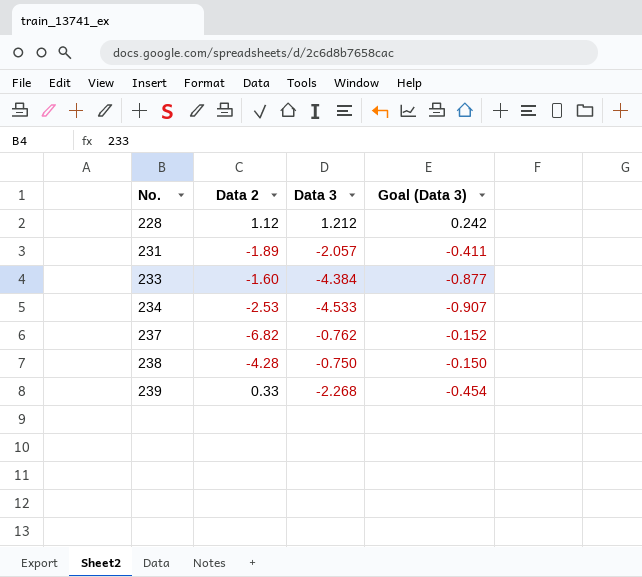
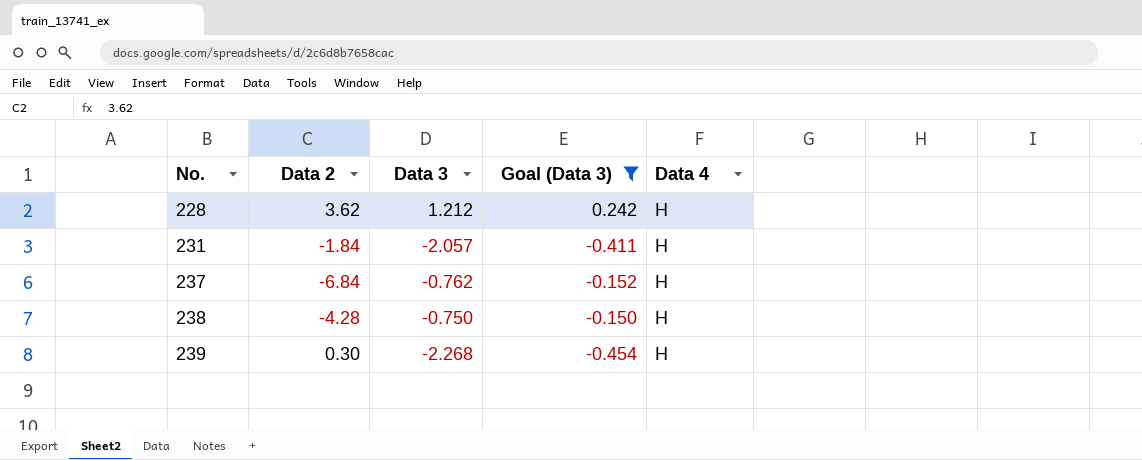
filter: none -> Goal (Data 3) >= -0.454
column Data 4 | position: none -> 5
228 | Data 2: 1.12 -> 3.62
231 | Data 2: -1.89 -> -1.84
237 | Data 2: -6.82 -> -6.84
239 | Data 2: 0.33 -> 0.30

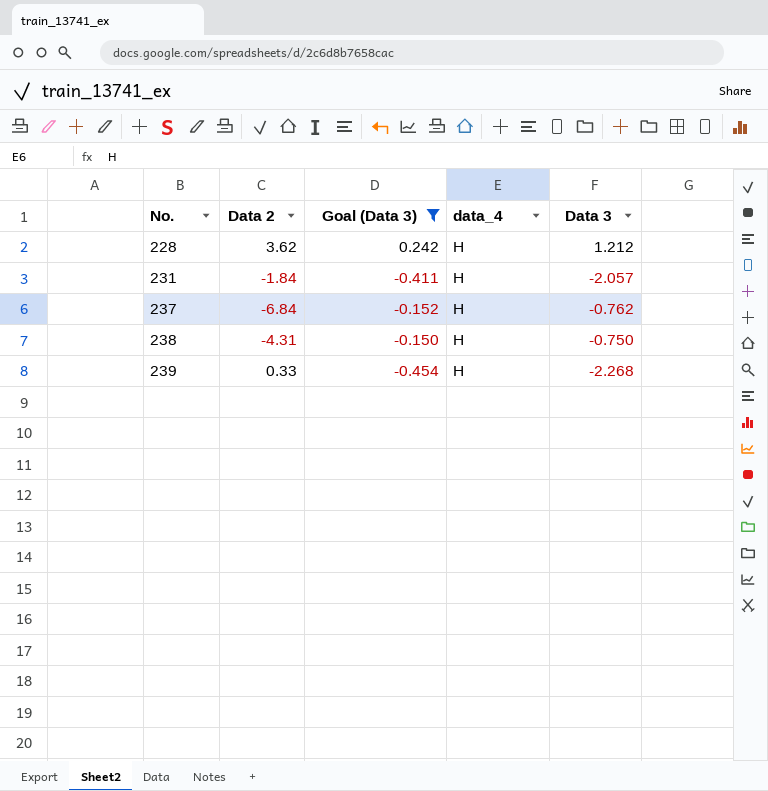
column name: Data 4 -> data_4
column Data 3 | position: 3 -> 5
238 | Data 2: -4.28 -> -4.31
239 | Data 2: 0.30 -> 0.33

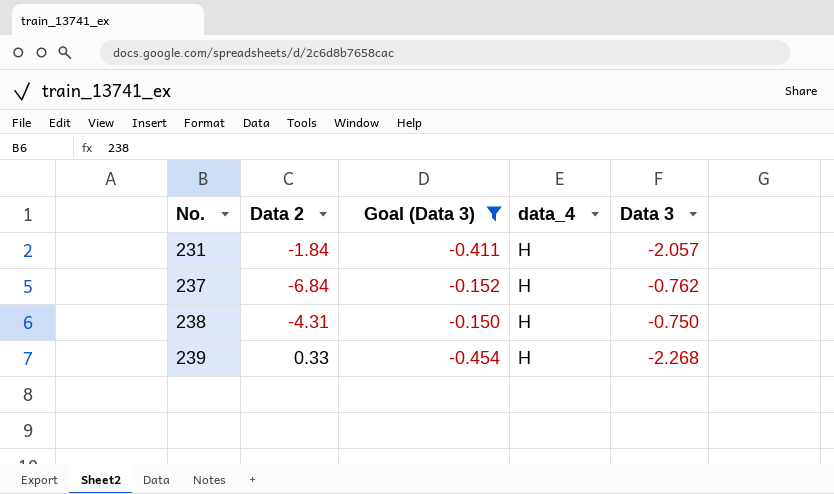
row 228: 3.62 | 0.242 | H | 1.212 -> none

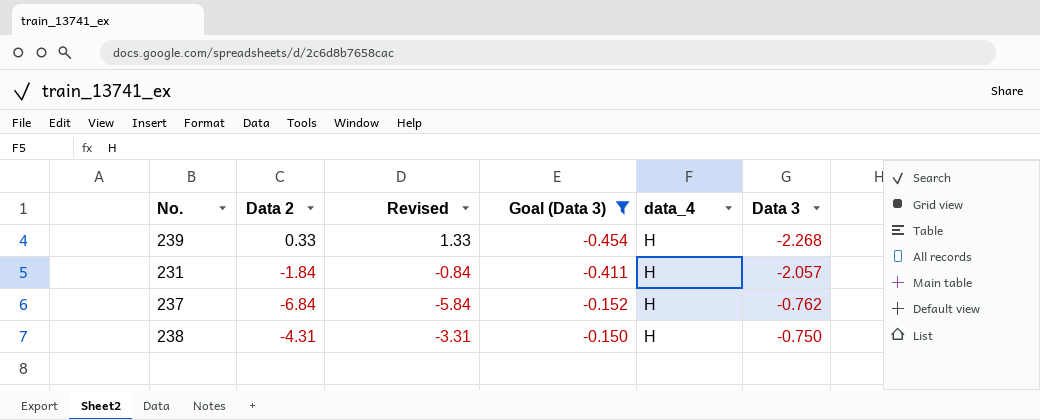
row order: No. ascending -> Goal (Data 3) ascending
column Revised | formula: none -> [Data 2] + 1

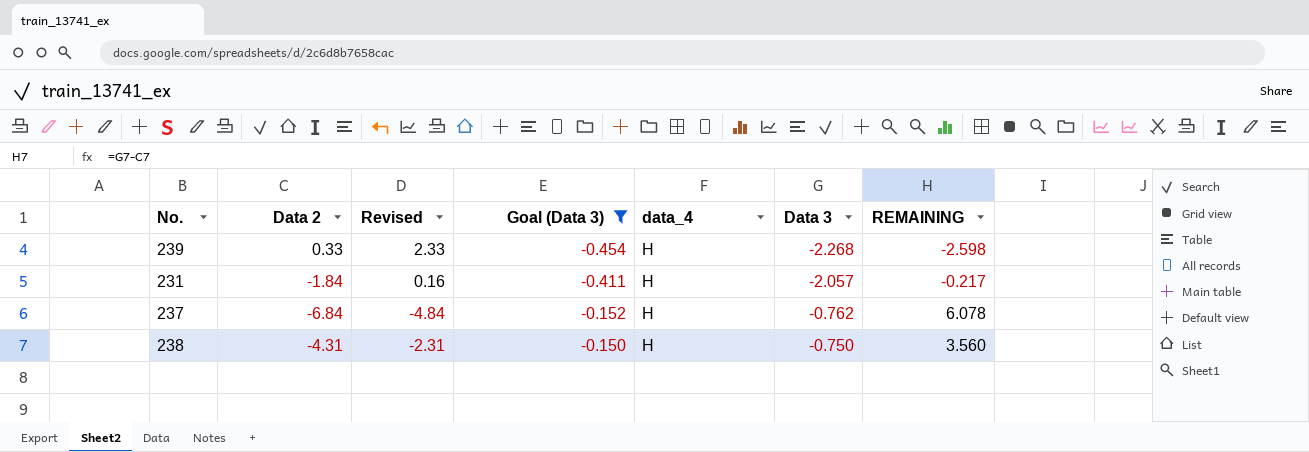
column Revised | formula: [Data 2] + 1 -> [Data 2] + 2
column REMAINING | formula: none -> [Data 3] - [Data 2]

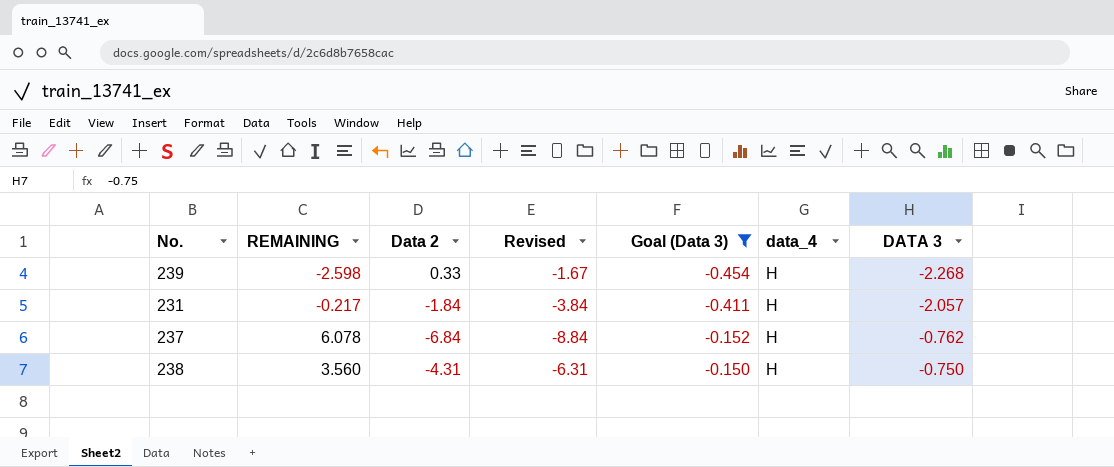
column REMAINING | position: 7 -> 2
column Revised | formula: [Data 2] + 2 -> [Data 2] - 2
column name: Data 3 -> DATA 3

